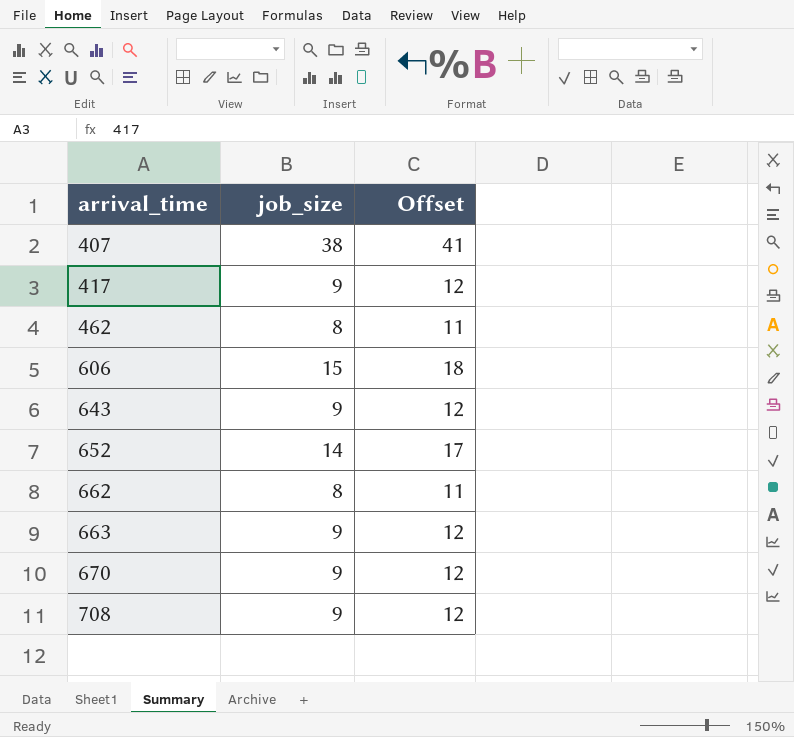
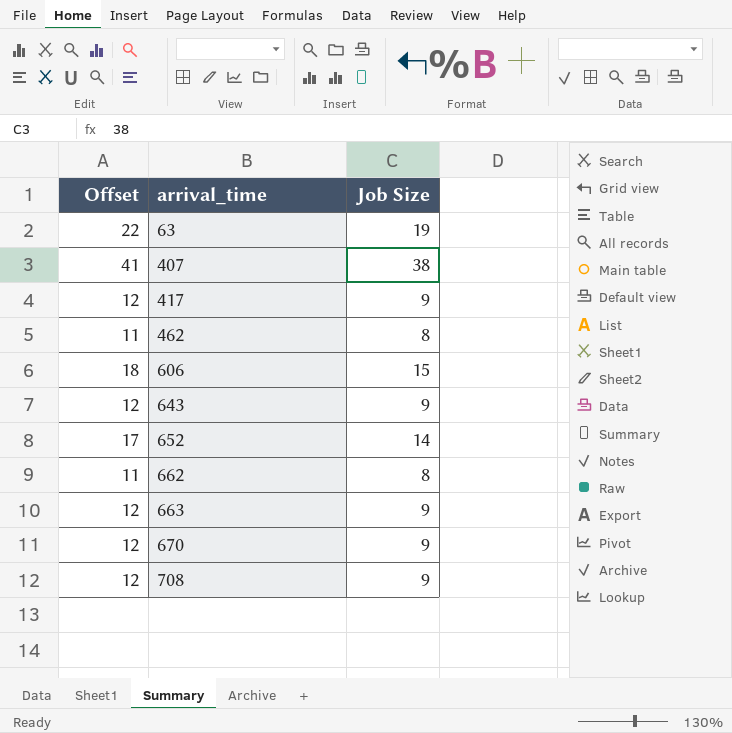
column Offset | position: 3 -> 1
column name: job_size -> Job Size
row 63: none -> 22 | 19

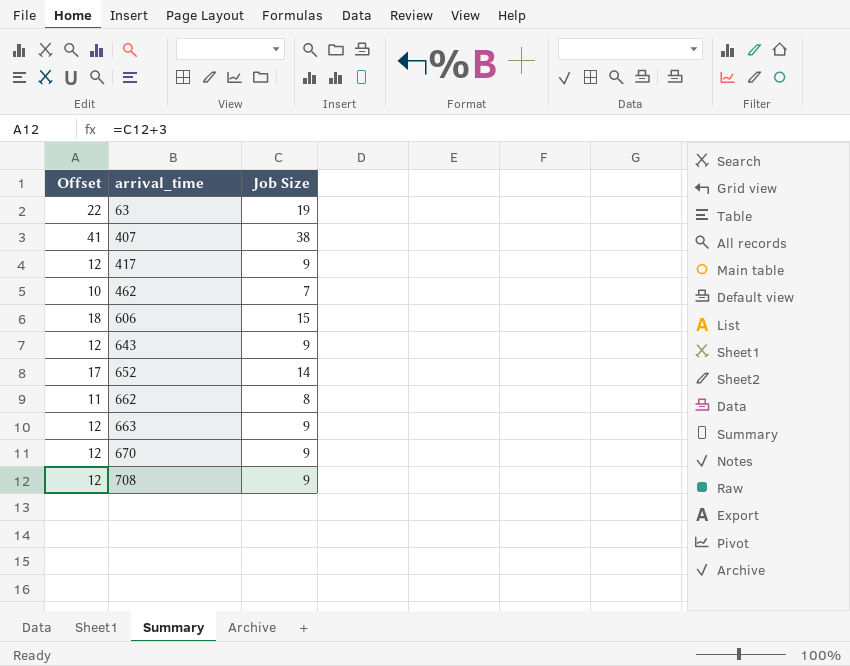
462 | Offset: 11 -> 10
462 | Job Size: 8 -> 7

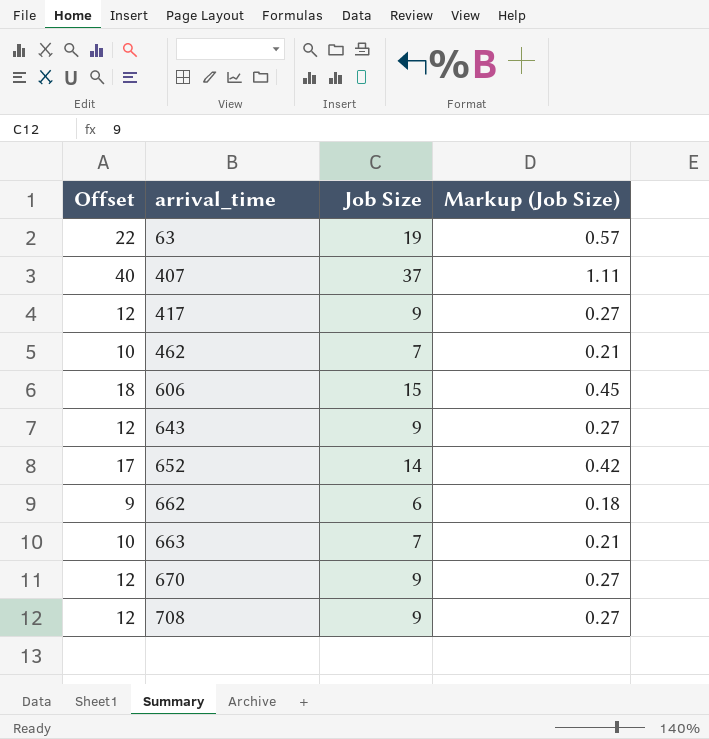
column Markup (Job Size) | formula: none -> [Job Size] * 0.03
407 | Offset: 41 -> 40
407 | Job Size: 38 -> 37
662 | Offset: 11 -> 9
662 | Job Size: 8 -> 6
663 | Offset: 12 -> 10
663 | Job Size: 9 -> 7

